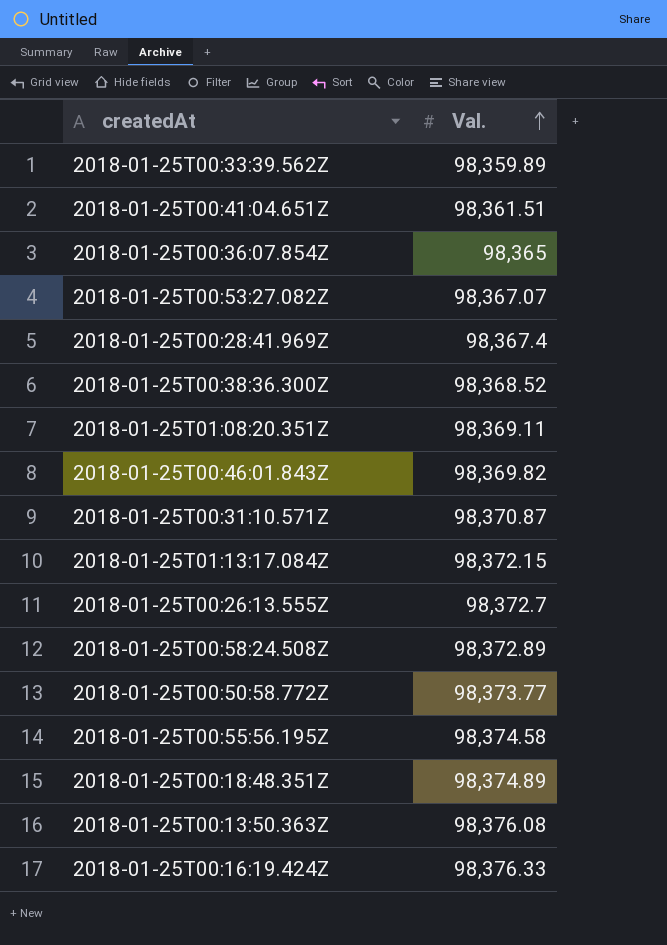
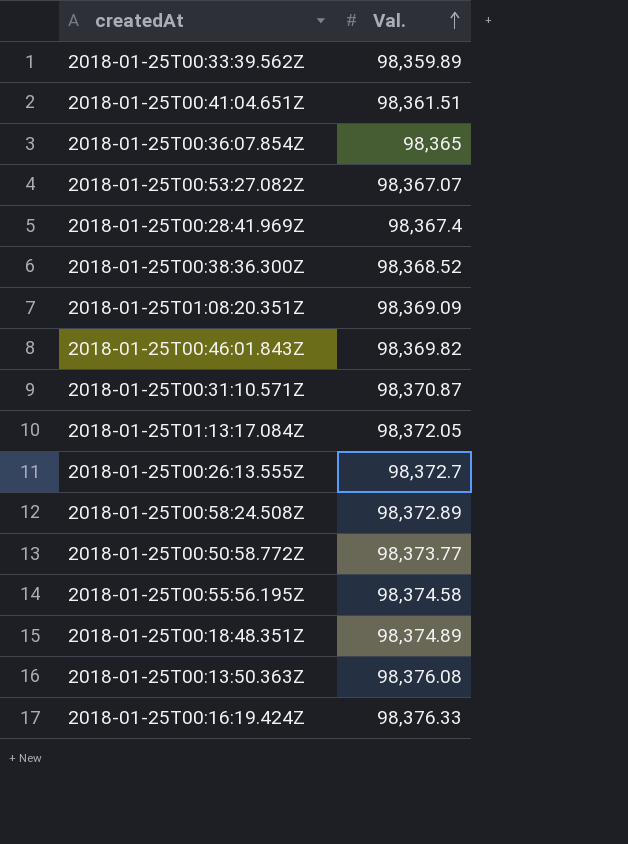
2018-01-25T01:08:20.351Z | Val.: 98,369.11 -> 98,369.09
2018-01-25T01:13:17.084Z | Val.: 98,372.15 -> 98,372.05

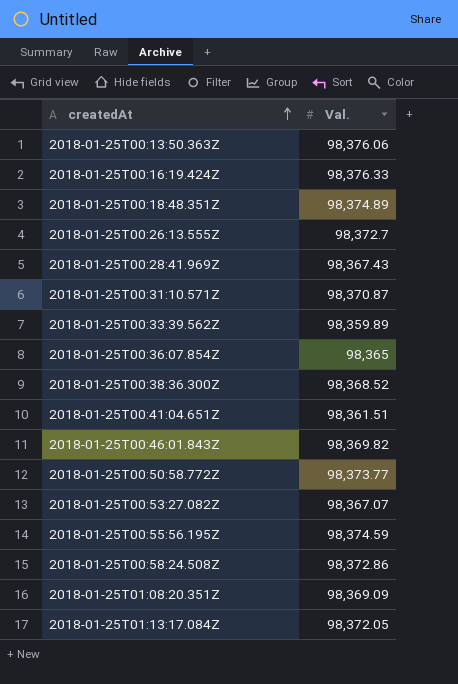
row order: Val. ascending -> createdAt ascending
2018-01-25T00:13:50.363Z | Val.: 98,376.08 -> 98,376.06
2018-01-25T00:28:41.969Z | Val.: 98,367.4 -> 98,367.43
2018-01-25T00:55:56.195Z | Val.: 98,374.58 -> 98,374.59
2018-01-25T00:58:24.508Z | Val.: 98,372.89 -> 98,372.86

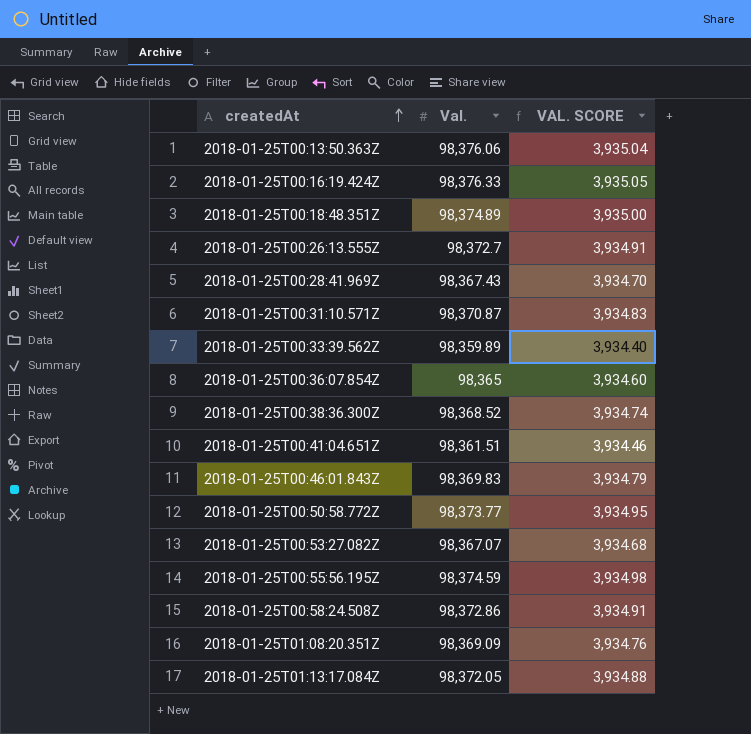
column VAL. SCORE | formula: none -> [Val.] * 0.04
2018-01-25T00:46:01.843Z | Val.: 98,369.82 -> 98,369.83

